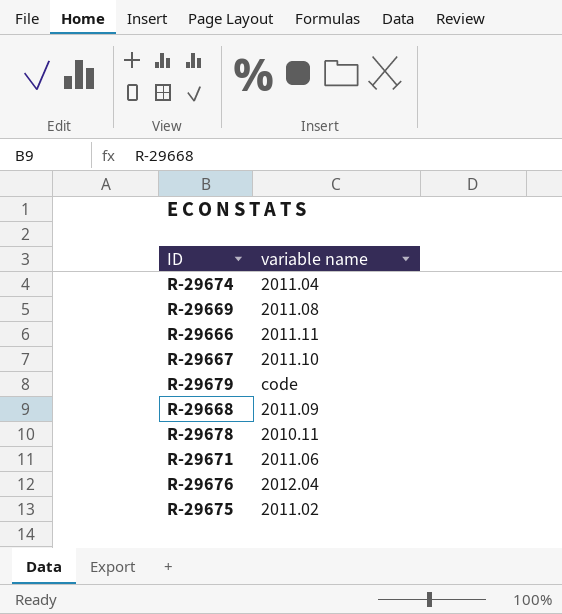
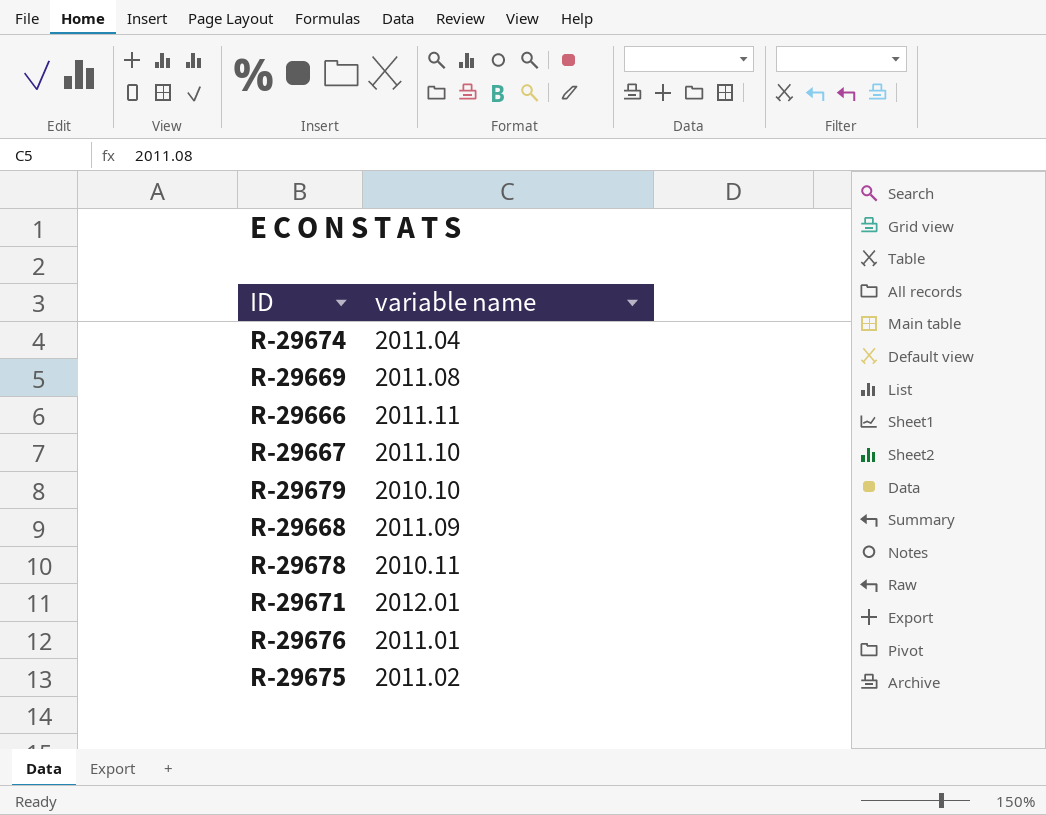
R-29679 | variable name: code -> 2010.10
R-29671 | variable name: 2011.06 -> 2012.01
R-29676 | variable name: 2012.04 -> 2011.01

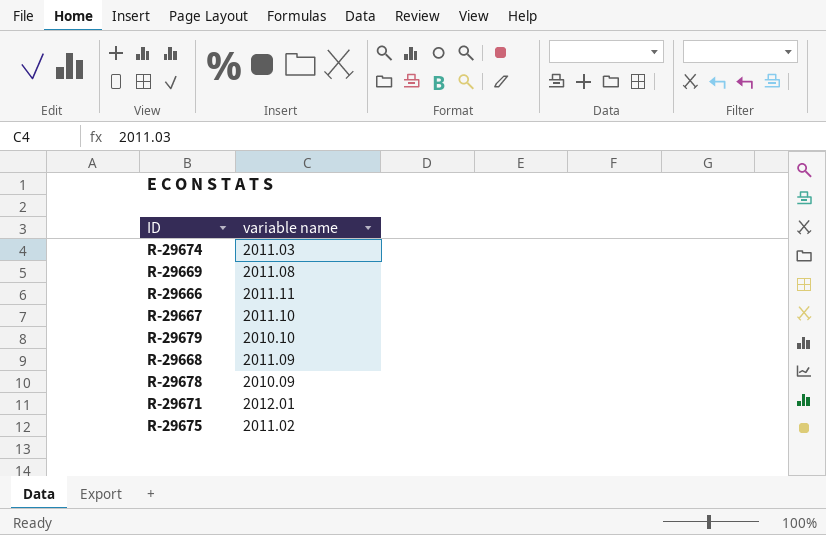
row R-29676: 2011.01 -> none
R-29674 | variable name: 2011.04 -> 2011.03
R-29678 | variable name: 2010.11 -> 2010.09

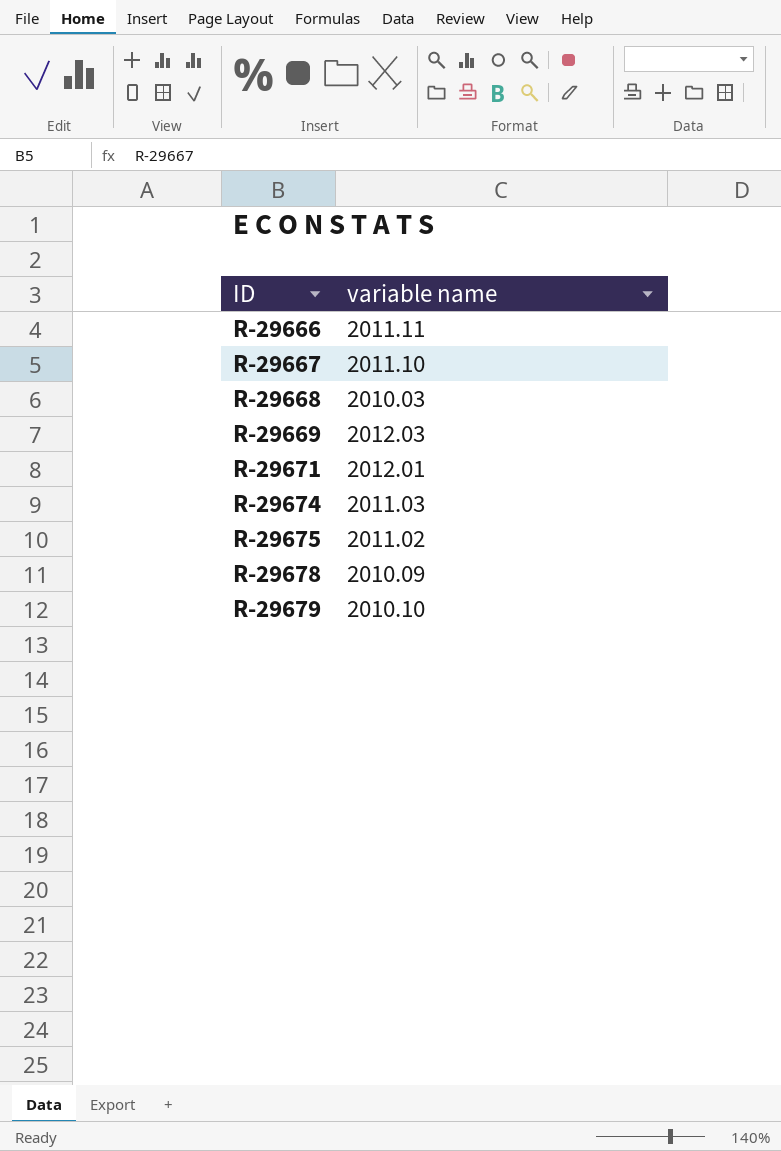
row order: none -> ID ascending
R-29668 | variable name: 2011.09 -> 2010.03
R-29669 | variable name: 2011.08 -> 2012.03

